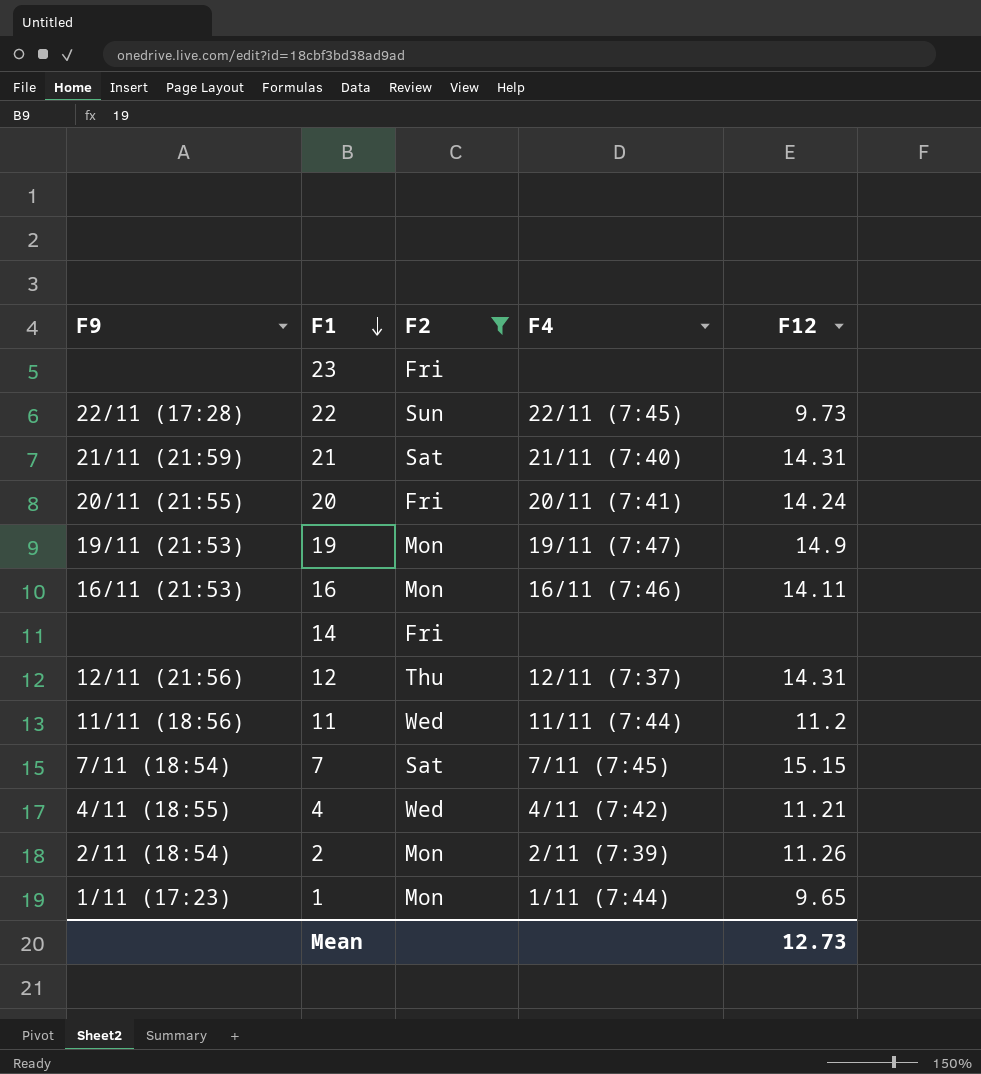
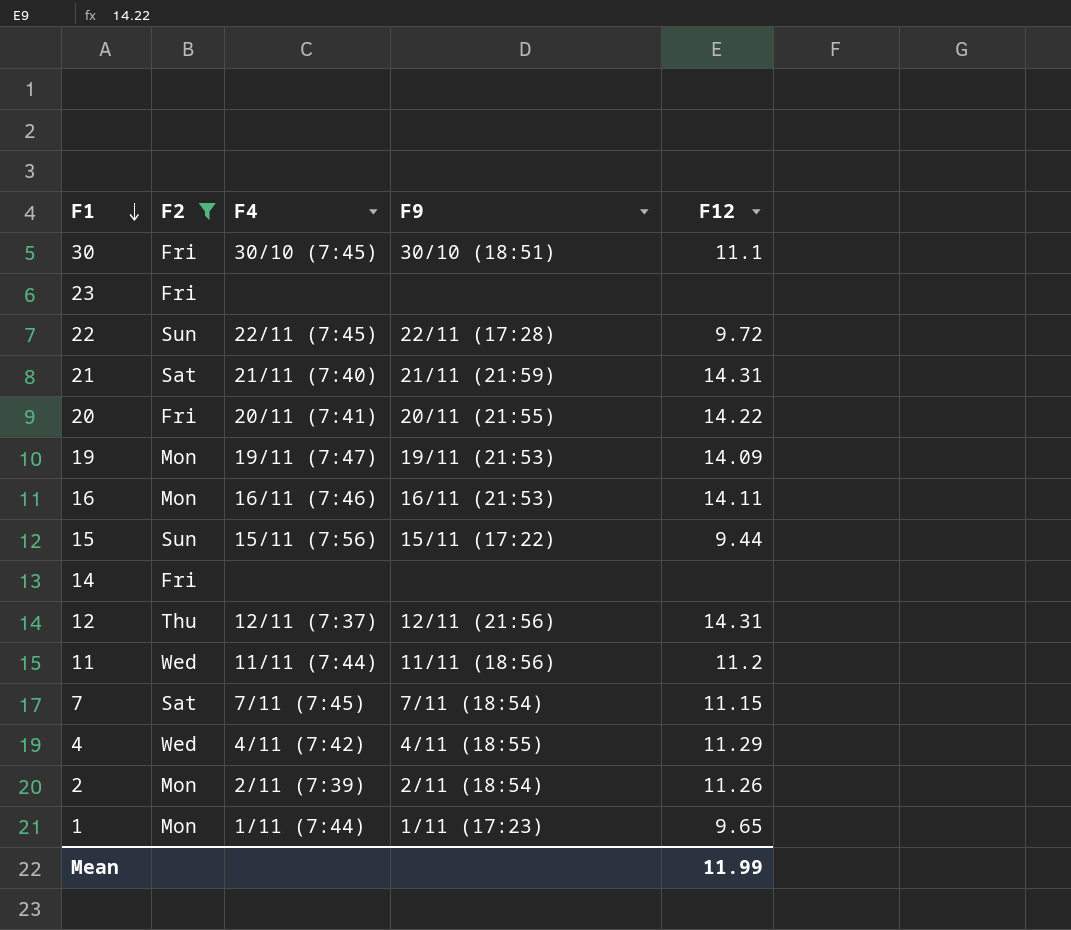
column F9 | position: 1 -> 4
row 30: none -> Fri | 30/10 (7:45) | 30/10 (18:51) | 11.1
22 | F12: 9.73 -> 9.72
20 | F12: 14.24 -> 14.22
19 | F12: 14.9 -> 14.09
row 15: none -> Sun | 15/11 (7:56) | 15/11 (17:22) | 9.44
7 | F12: 15.15 -> 11.15
4 | F12: 11.21 -> 11.29
Mean | F12: 12.73 -> 11.99

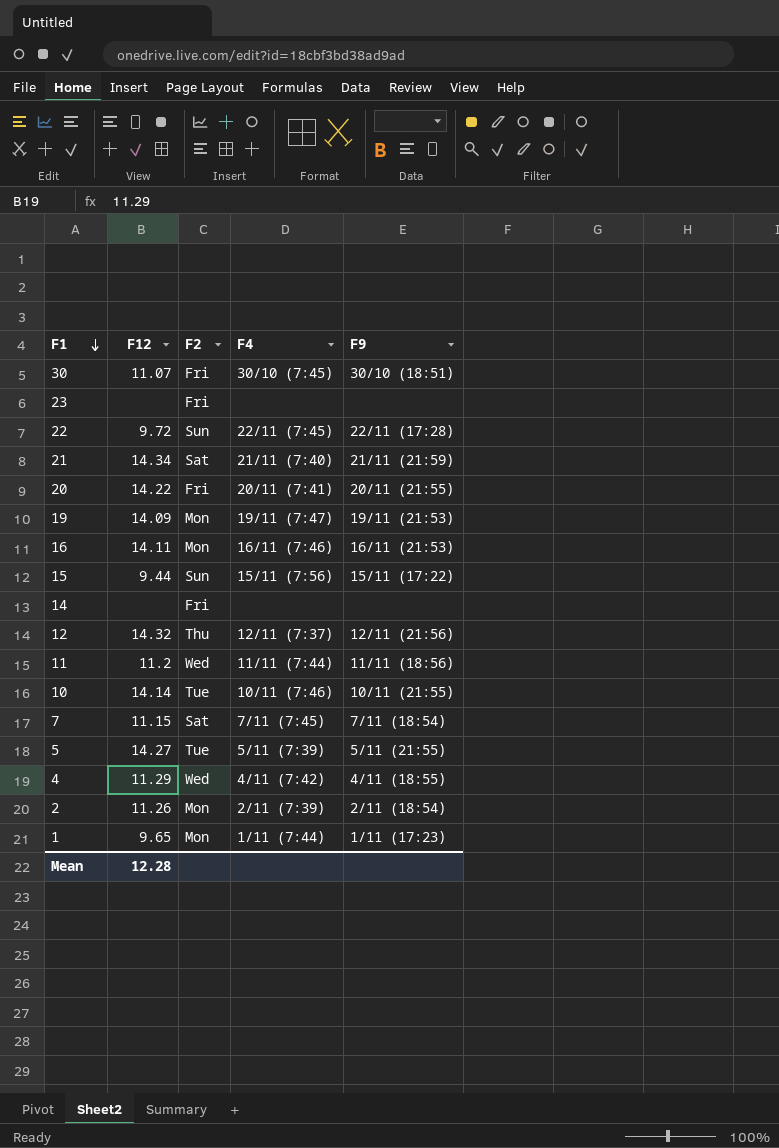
filter: F2 != Tue -> none
column F12 | position: 5 -> 2
30 | F12: 11.1 -> 11.07
21 | F12: 14.31 -> 14.34
12 | F12: 14.31 -> 14.32
Mean | F12: 11.99 -> 12.28

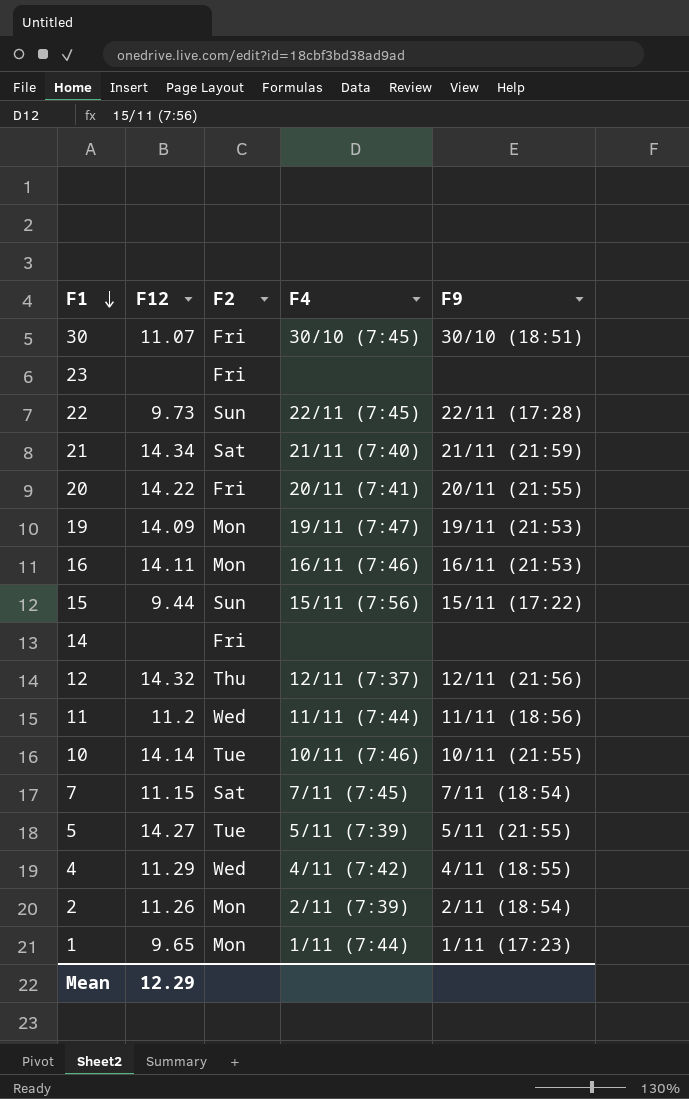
22 | F12: 9.72 -> 9.73
Mean | F12: 12.28 -> 12.29

